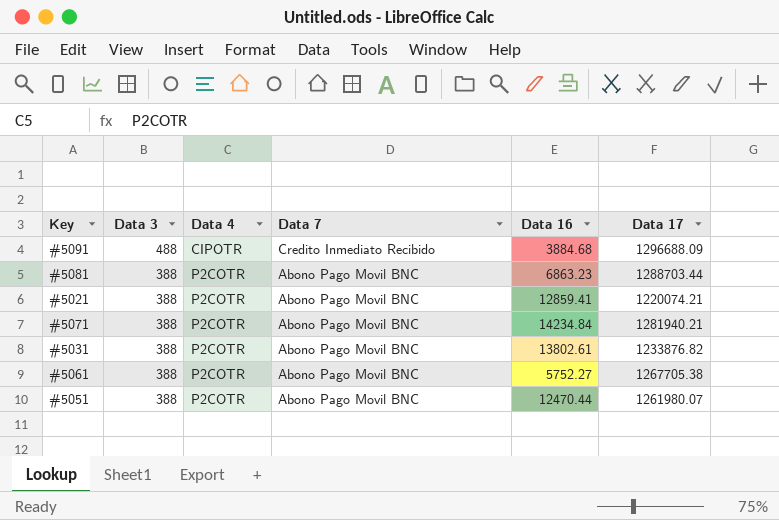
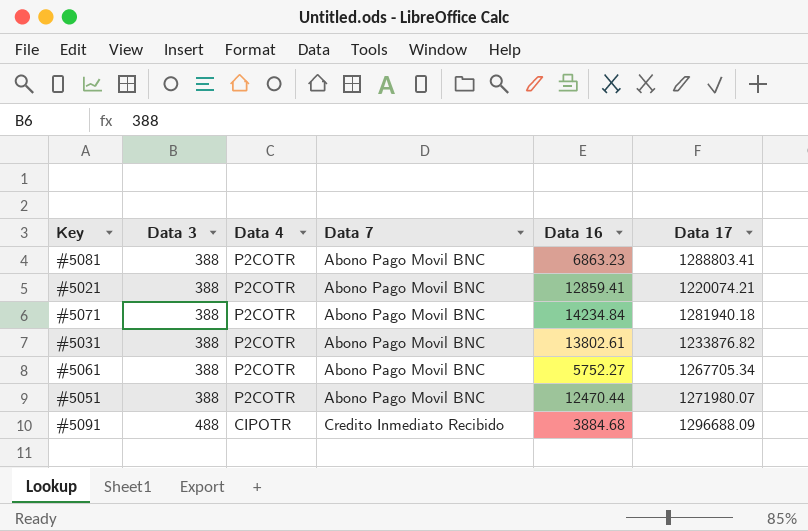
row order: Data 3 descending -> Data 3 ascending
#5081 | Data 17: 1288703.44 -> 1288803.41
#5071 | Data 17: 1281940.21 -> 1281940.18
#5061 | Data 17: 1267705.38 -> 1267705.34
#5051 | Data 17: 1261980.07 -> 1271980.07

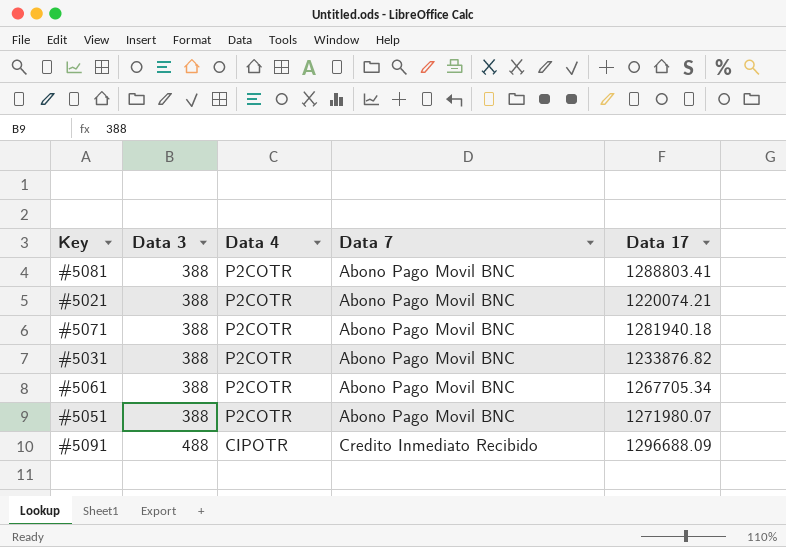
column Data 16 | position: 5 -> none

